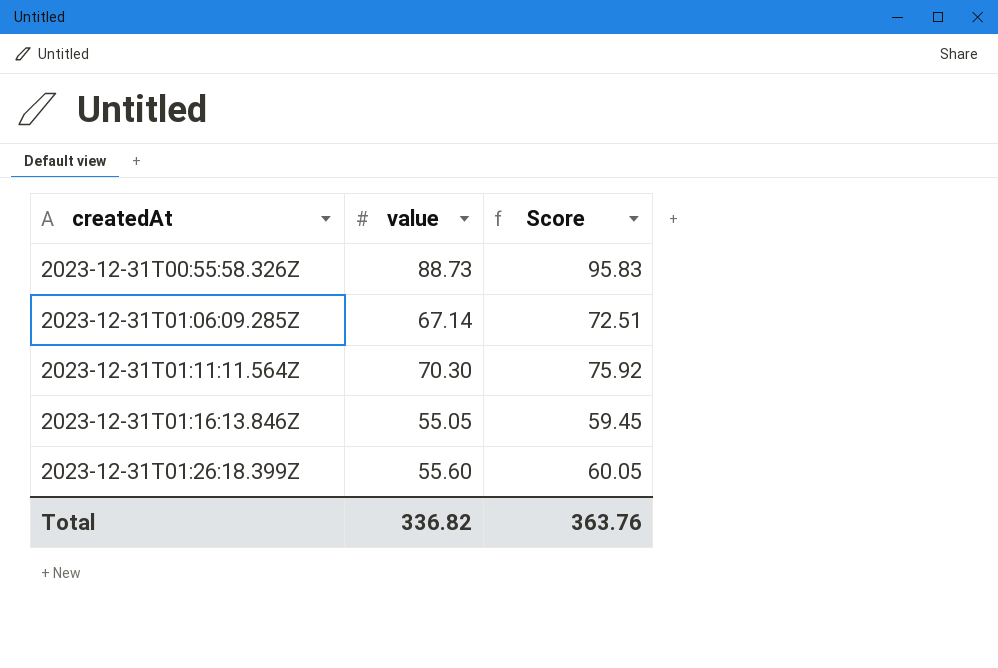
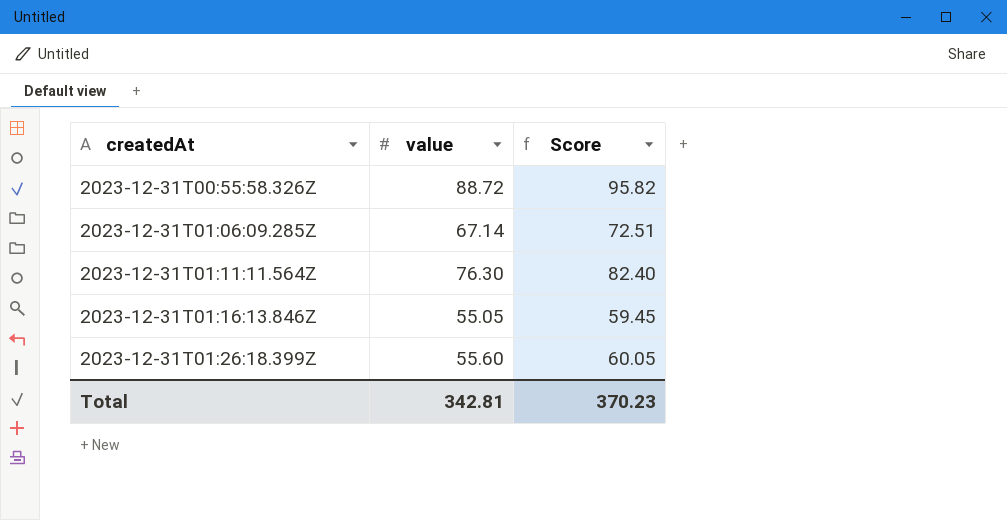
2023-12-31T00:55:58.326Z | value: 88.73 -> 88.72
2023-12-31T00:55:58.326Z | Score: 95.83 -> 95.82
2023-12-31T01:11:11.564Z | value: 70.30 -> 76.30
2023-12-31T01:11:11.564Z | Score: 75.92 -> 82.40
Total | value: 336.82 -> 342.81
Total | Score: 363.76 -> 370.23

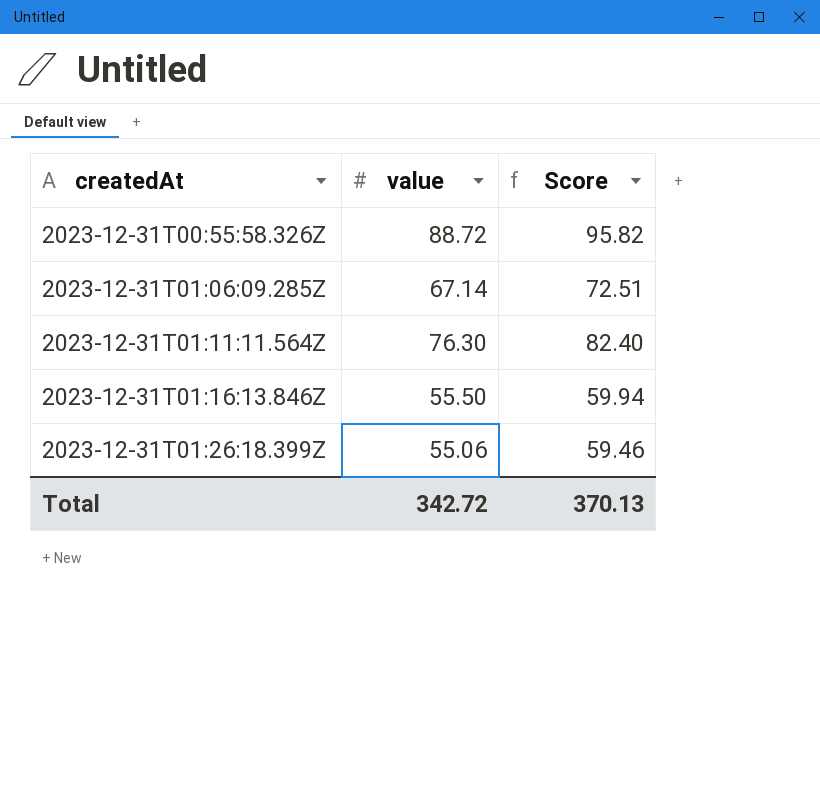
2023-12-31T01:16:13.846Z | value: 55.05 -> 55.50
2023-12-31T01:16:13.846Z | Score: 59.45 -> 59.94
2023-12-31T01:26:18.399Z | value: 55.60 -> 55.06
2023-12-31T01:26:18.399Z | Score: 60.05 -> 59.46
Total | value: 342.81 -> 342.72
Total | Score: 370.23 -> 370.13

